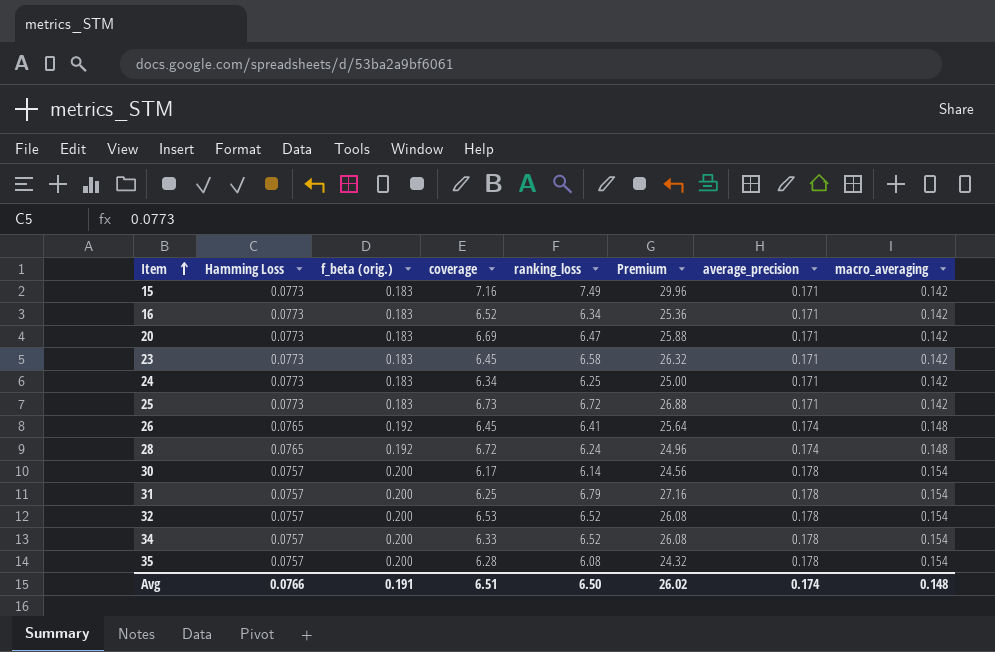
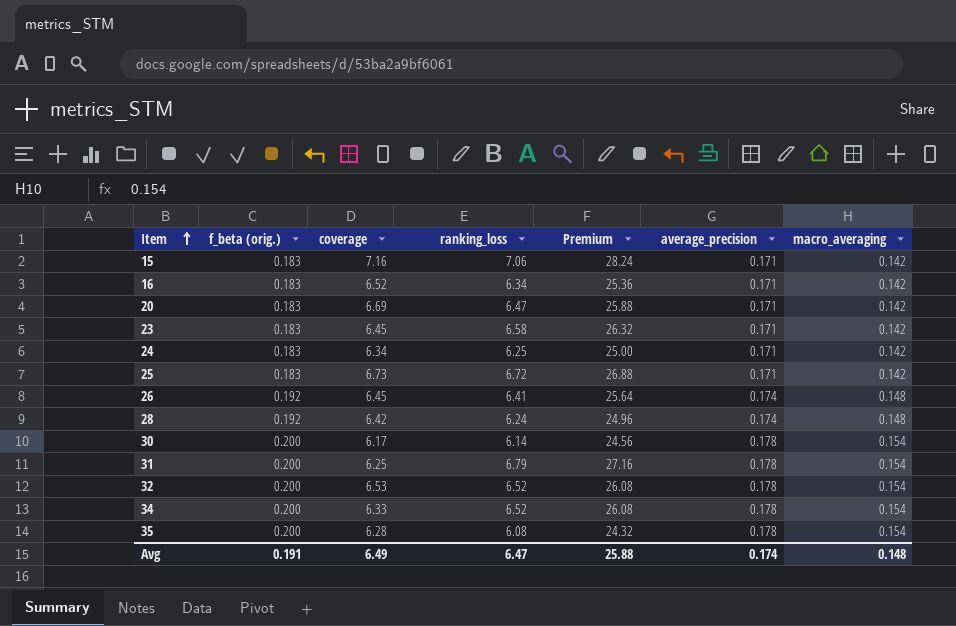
column Hamming Loss | position: 2 -> none
15 | ranking_loss: 7.49 -> 7.06
15 | Premium: 29.96 -> 28.24
28 | coverage: 6.72 -> 6.42
Avg | coverage: 6.51 -> 6.49
Avg | ranking_loss: 6.50 -> 6.47
Avg | Premium: 26.02 -> 25.88

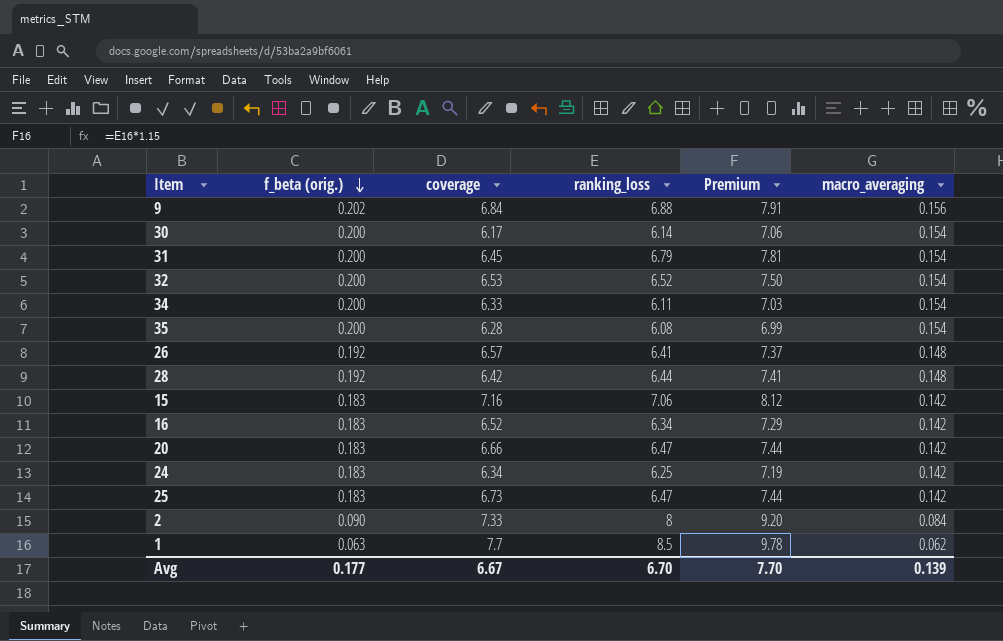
row order: Item ascending -> f_beta (orig.) descending
column average_precision | position: 6 -> none
column Premium | formula: [ranking_loss] * 4 -> [ranking_loss] * 1.15
row 23: 0.183 | 6.45 | 6.58 | 26.32 | 0.171 | 0.142 -> none
row 9: none -> 0.202 | 6.84 | 6.88 | 7.91 | 0.156
31 | coverage: 6.25 -> 6.45
34 | ranking_loss: 6.52 -> 6.11
26 | coverage: 6.45 -> 6.57
28 | ranking_loss: 6.24 -> 6.44
20 | coverage: 6.69 -> 6.66
25 | ranking_loss: 6.72 -> 6.47
row 2: none -> 0.090 | 7.33 | 8 | 9.20 | 0.084
row 1: none -> 0.063 | 7.7 | 8.5 | 9.78 | 0.062
Avg | f_beta (orig.): 0.191 -> 0.177
Avg | coverage: 6.49 -> 6.67
Avg | ranking_loss: 6.47 -> 6.70
Avg | Premium: 25.88 -> 7.70
Avg | macro_averaging: 0.148 -> 0.139

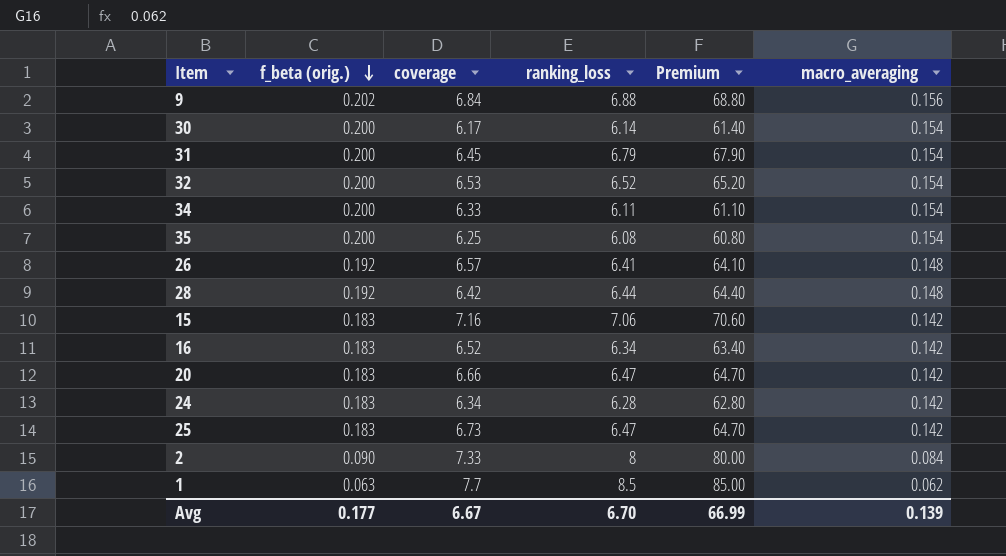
column Premium | formula: [ranking_loss] * 1.15 -> [ranking_loss] * 10
35 | coverage: 6.28 -> 6.25
24 | ranking_loss: 6.25 -> 6.28
Avg | Premium: 7.70 -> 66.99

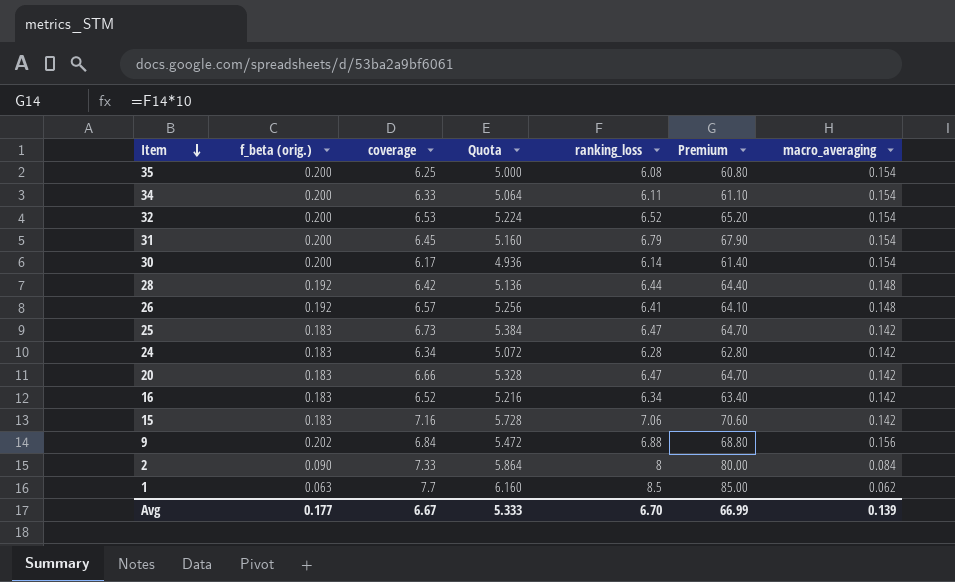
row order: f_beta (orig.) descending -> Item descending
column Quota | formula: none -> [coverage] * 0.8

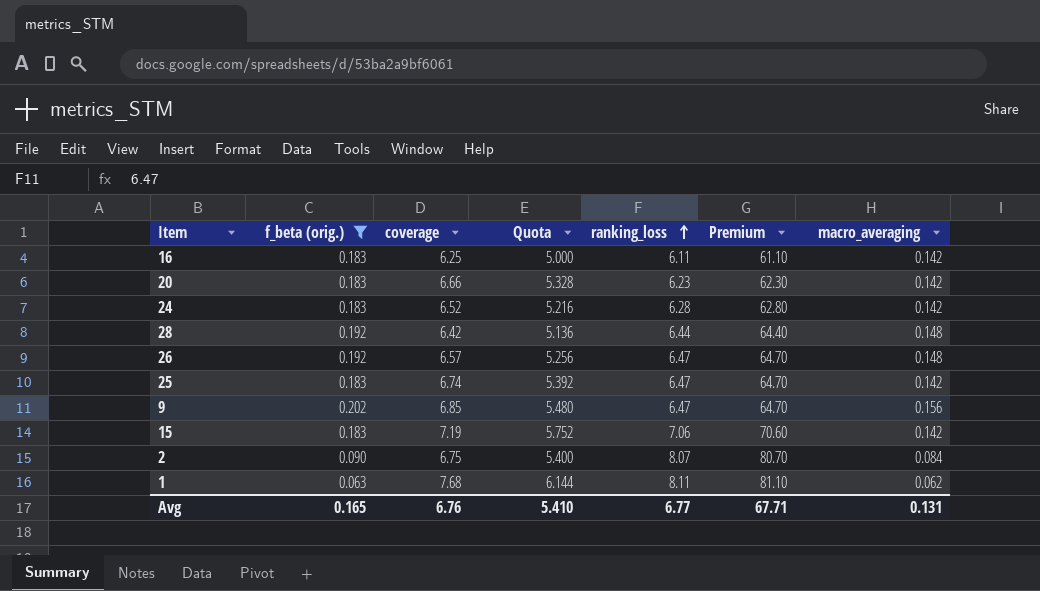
filter: none -> f_beta (orig.) != 0.200
row order: Item descending -> ranking_loss ascending
16 | coverage: 6.52 -> 6.25
16 | Quota: 5.216 -> 5.000
16 | ranking_loss: 6.34 -> 6.11
16 | Premium: 63.40 -> 61.10
20 | ranking_loss: 6.47 -> 6.23
20 | Premium: 64.70 -> 62.30
24 | coverage: 6.34 -> 6.52
24 | Quota: 5.072 -> 5.216
26 | ranking_loss: 6.41 -> 6.47
26 | Premium: 64.10 -> 64.70
25 | coverage: 6.73 -> 6.74
25 | Quota: 5.384 -> 5.392
9 | coverage: 6.84 -> 6.85
9 | Quota: 5.472 -> 5.480
9 | ranking_loss: 6.88 -> 6.47
9 | Premium: 68.80 -> 64.70
15 | coverage: 7.16 -> 7.19
15 | Quota: 5.728 -> 5.752
2 | coverage: 7.33 -> 6.75
2 | Quota: 5.864 -> 5.400
2 | ranking_loss: 8 -> 8.07
2 | Premium: 80.00 -> 80.70
1 | coverage: 7.7 -> 7.68
1 | Quota: 6.160 -> 6.144
1 | ranking_loss: 8.5 -> 8.11
1 | Premium: 85.00 -> 81.10
Avg | f_beta (orig.): 0.177 -> 0.165
Avg | coverage: 6.67 -> 6.76
Avg | Quota: 5.333 -> 5.410
Avg | ranking_loss: 6.70 -> 6.77
Avg | Premium: 66.99 -> 67.71
Avg | macro_averaging: 0.139 -> 0.131

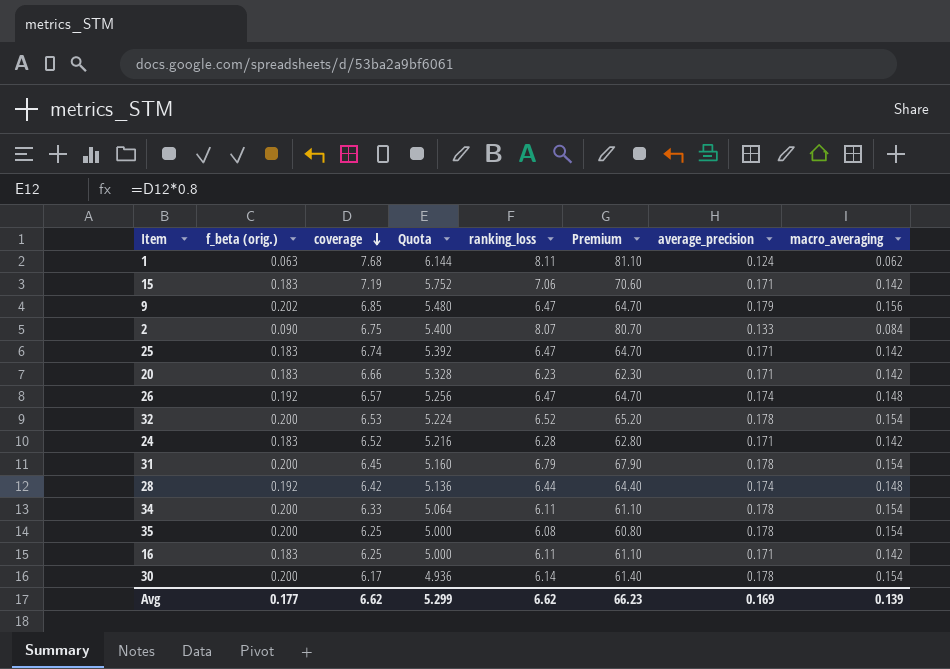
filter: f_beta (orig.) != 0.200 -> none
row order: ranking_loss ascending -> coverage descending
column average_precision | position: none -> 7
Avg | f_beta (orig.): 0.165 -> 0.177
Avg | coverage: 6.76 -> 6.62
Avg | Quota: 5.410 -> 5.299
Avg | ranking_loss: 6.77 -> 6.62
Avg | Premium: 67.71 -> 66.23
Avg | macro_averaging: 0.131 -> 0.139

